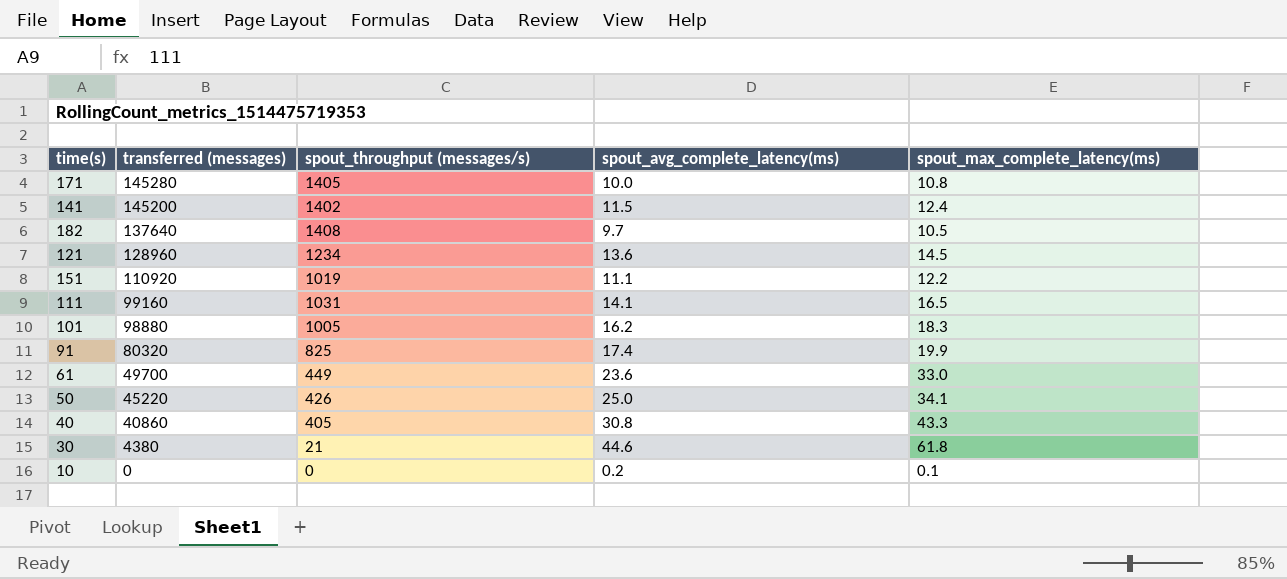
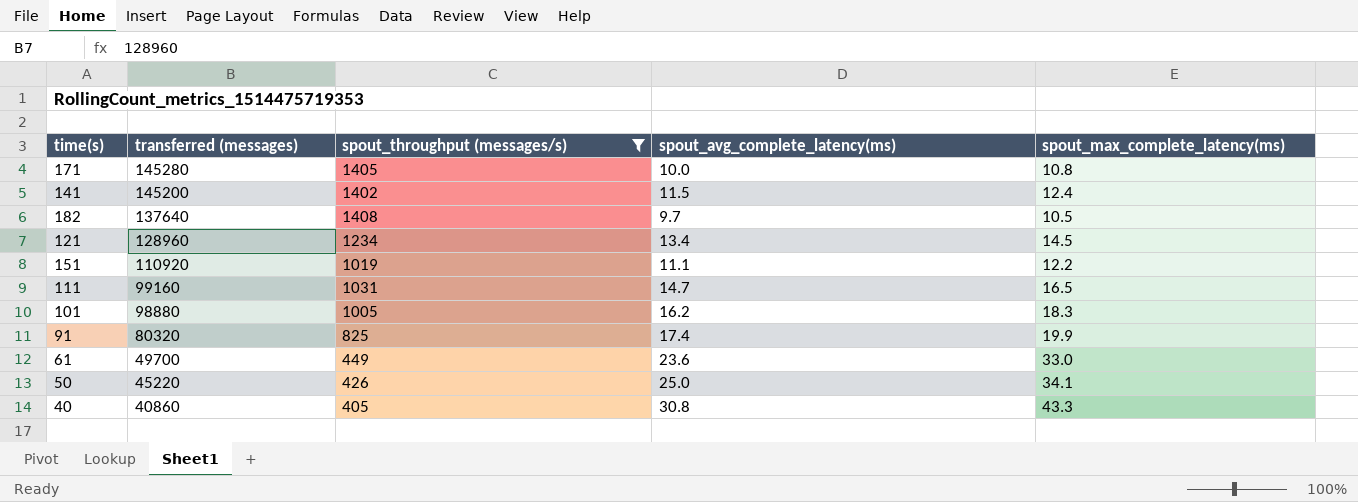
filter: none -> spout_throughput (messages/s) >= 405
121 | spout_avg_complete_latency(ms): 13.6 -> 13.4
111 | spout_avg_complete_latency(ms): 14.1 -> 14.7

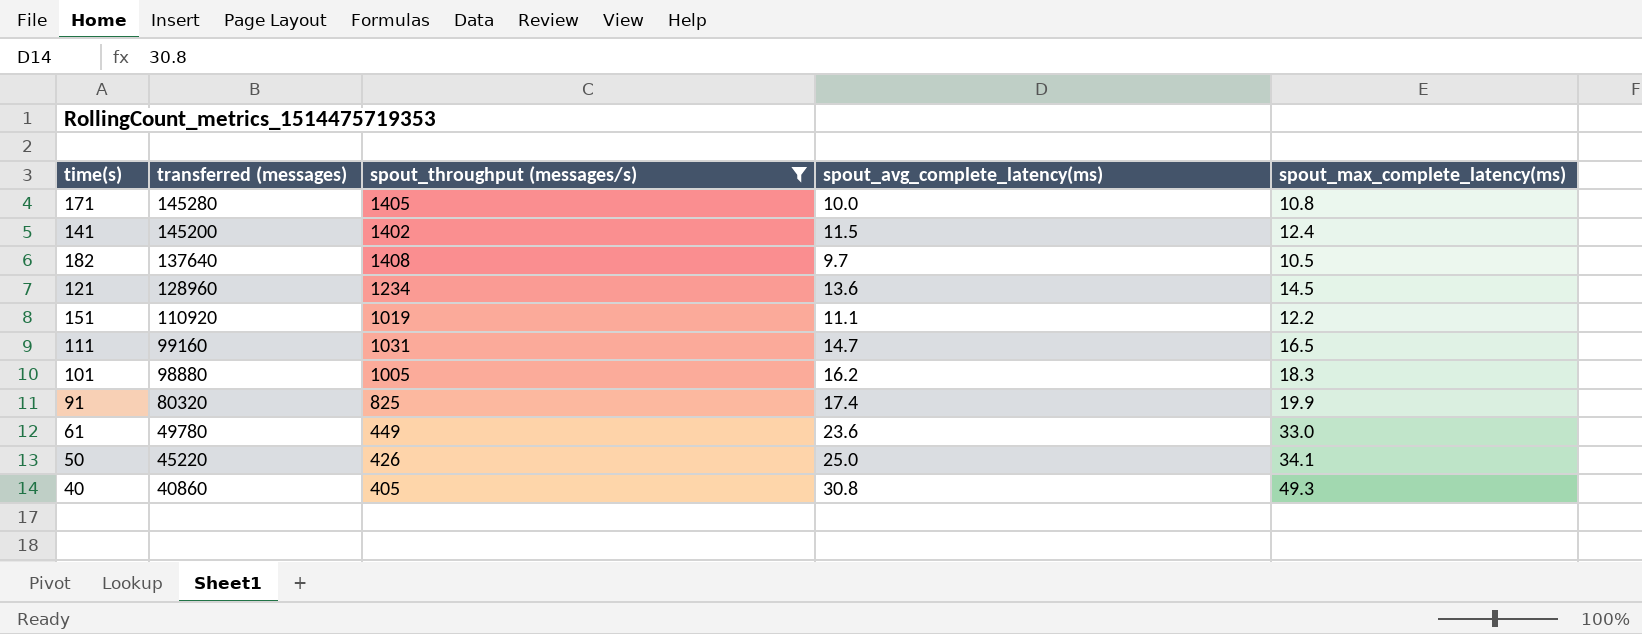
121 | spout_avg_complete_latency(ms): 13.4 -> 13.6
61 | transferred (messages): 49700 -> 49780
40 | spout_max_complete_latency(ms): 43.3 -> 49.3

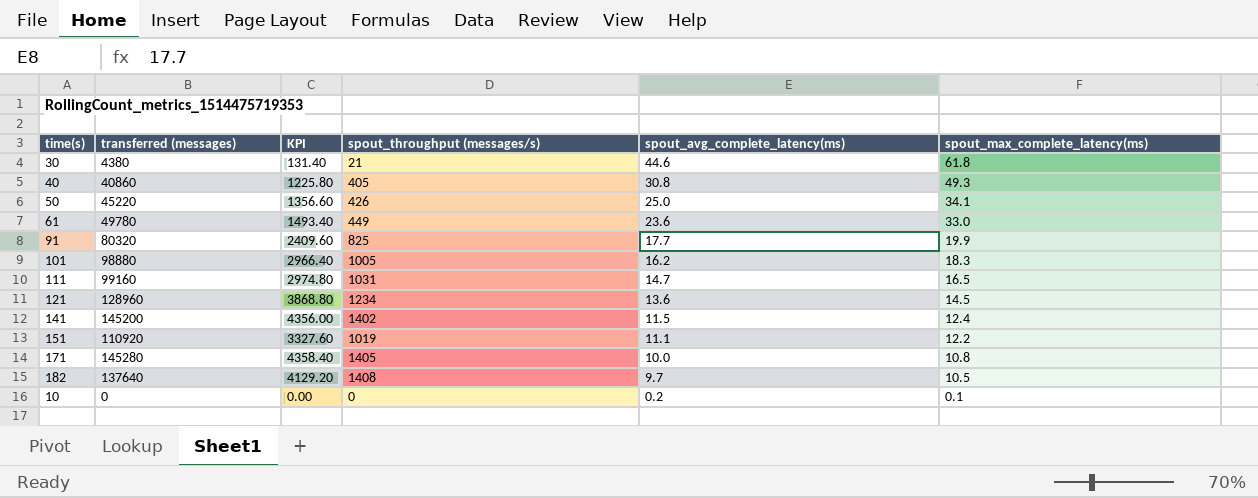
filter: spout_throughput (messages/s) >= 405 -> none
row order: transferred (messages) descending -> spout_avg_complete_latency(ms) descending
column KPI | formula: none -> [transferred (messages)] * 0.03
91 | spout_avg_complete_latency(ms): 17.4 -> 17.7

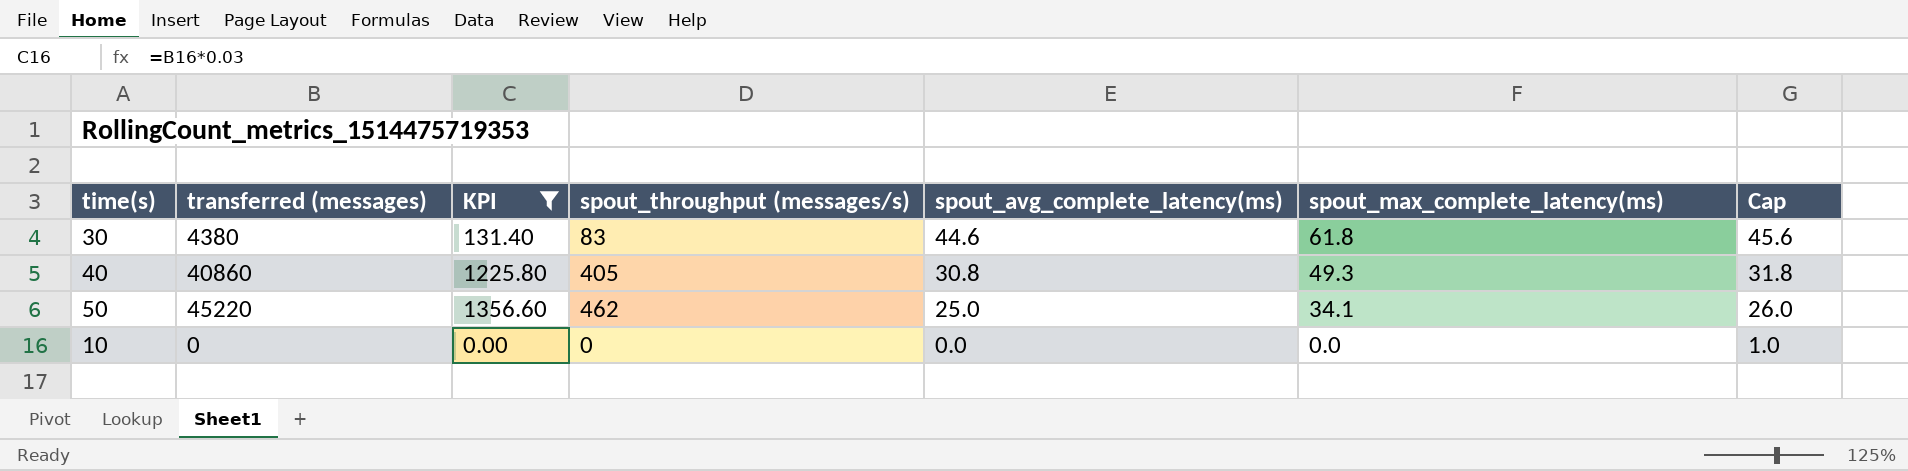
filter: none -> KPI <= 1356.60
column Cap | formula: none -> [spout_avg_complete_latency(ms)] + 1
30 | spout_throughput (messages/s): 21 -> 83
50 | spout_throughput (messages/s): 426 -> 462
10 | spout_avg_complete_latency(ms): 0.2 -> 0.0
10 | spout_max_complete_latency(ms): 0.1 -> 0.0

